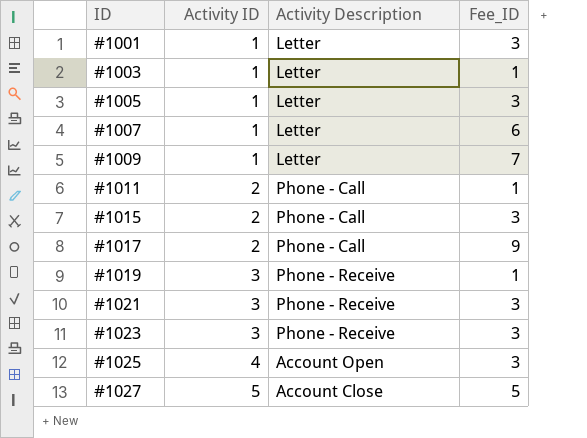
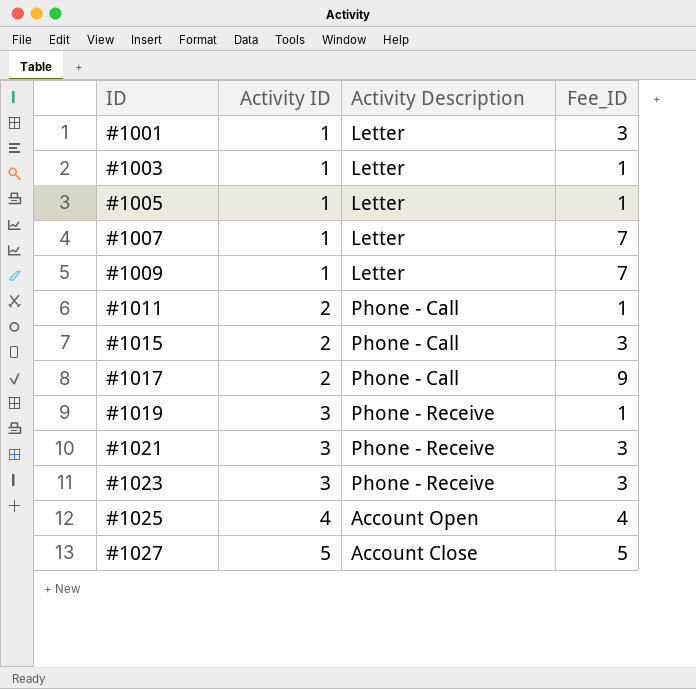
#1005 | Fee_ID: 3 -> 1
#1007 | Fee_ID: 6 -> 7
#1025 | Fee_ID: 3 -> 4

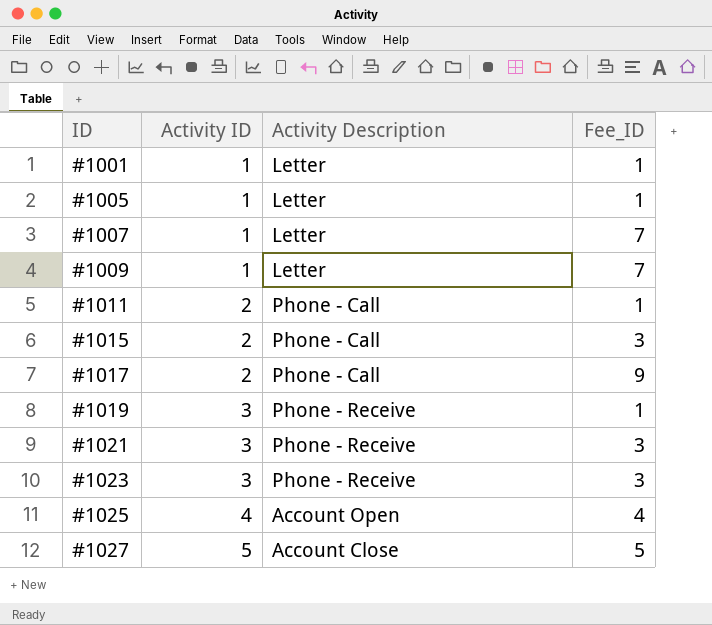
row #1003: 1 | Letter | 1 -> none
#1001 | Fee_ID: 3 -> 1

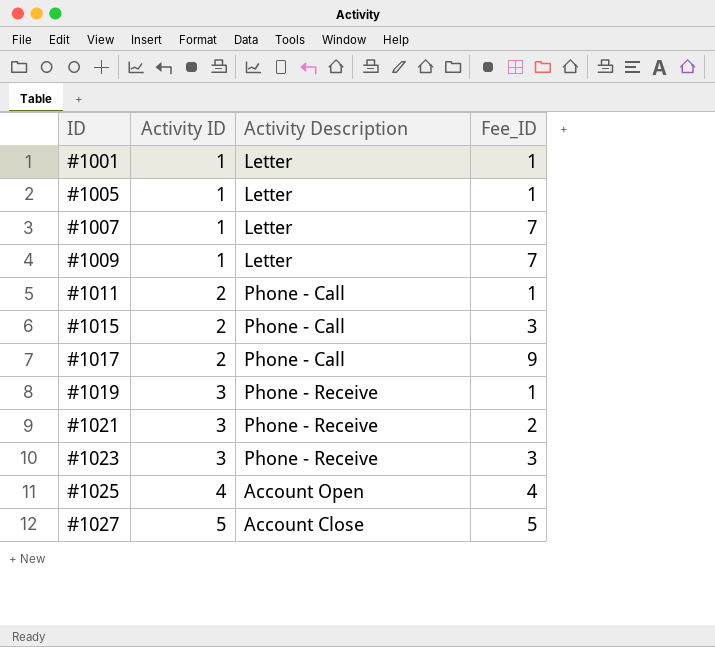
#1021 | Fee_ID: 3 -> 2

